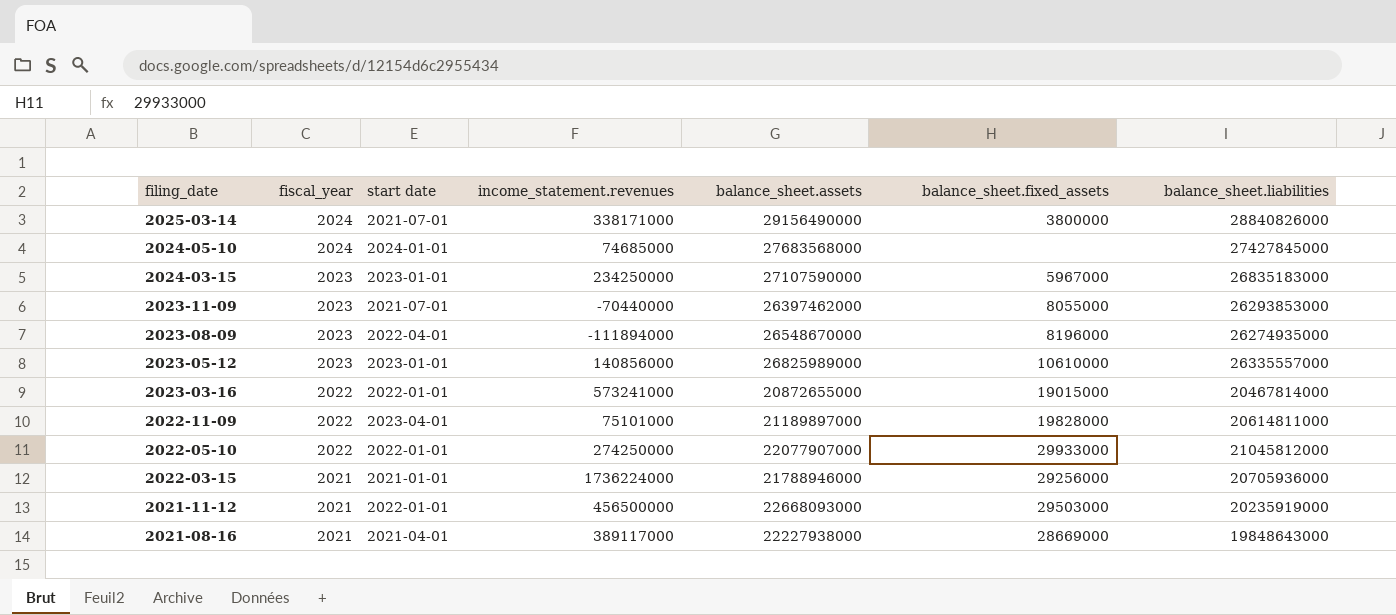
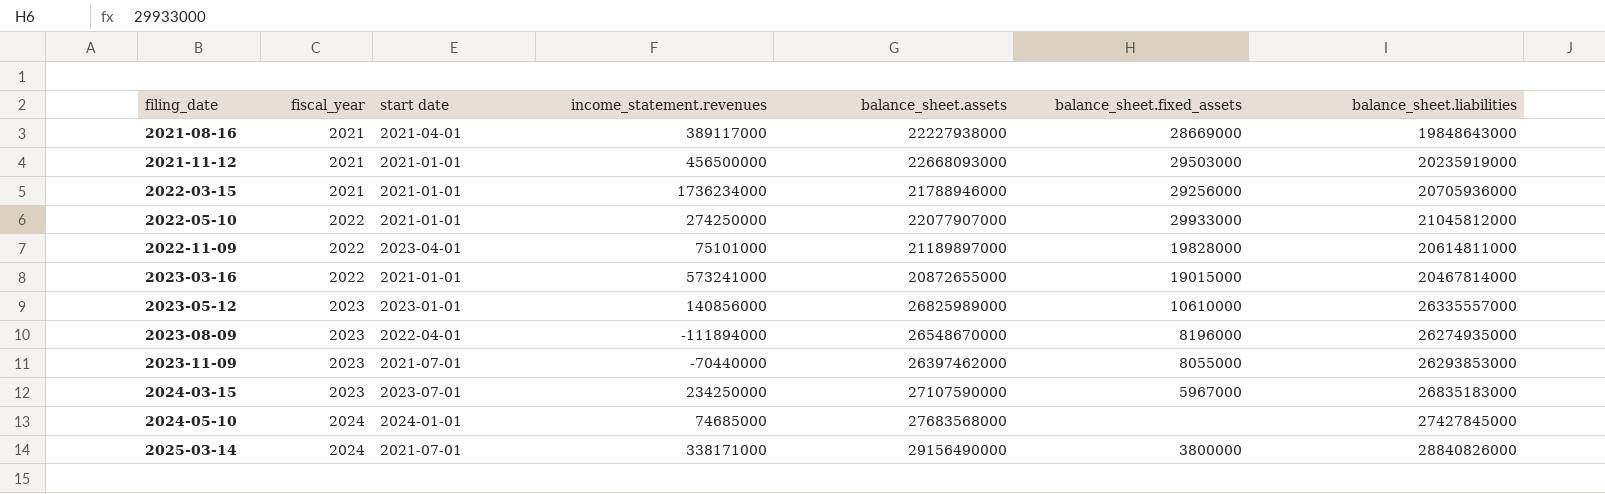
row order: filing_date descending -> filing_date ascending
2021-11-12 | start date: 2022-01-01 -> 2021-01-01
2022-03-15 | income_statement.revenues: 1736224000 -> 1736234000
2022-05-10 | start date: 2022-01-01 -> 2021-01-01
2023-03-16 | start date: 2022-01-01 -> 2021-01-01
2024-03-15 | start date: 2023-01-01 -> 2023-07-01

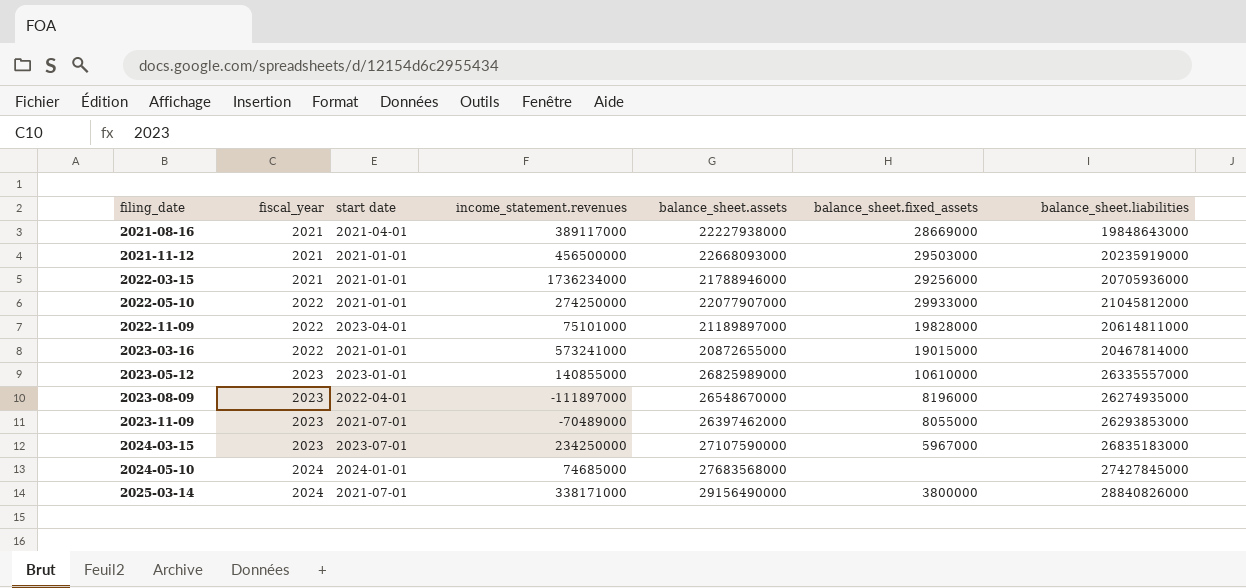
2023-05-12 | income_statement.revenues: 140856000 -> 140855000
2023-08-09 | income_statement.revenues: -111894000 -> -111897000
2023-11-09 | income_statement.revenues: -70440000 -> -70489000

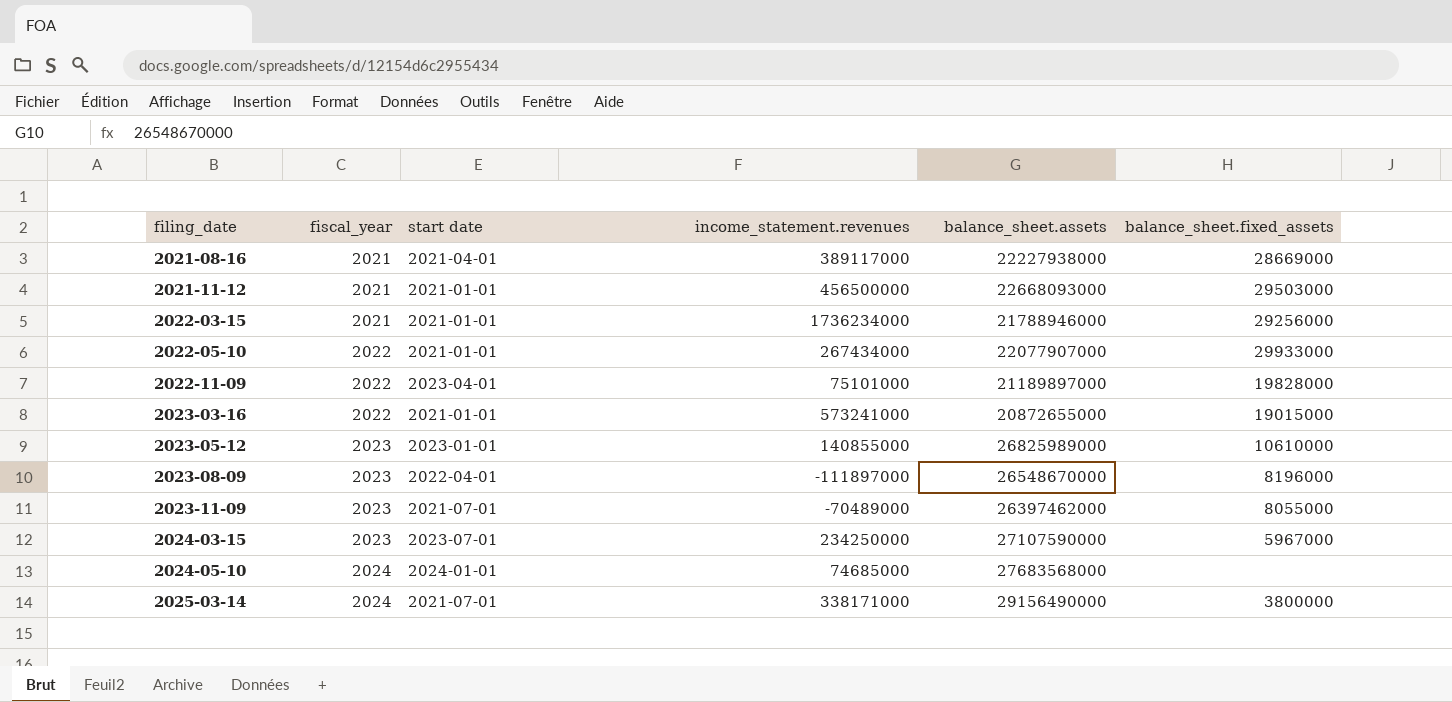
column balance_sheet.liabilities | position: 7 -> none
2022-05-10 | income_statement.revenues: 274250000 -> 267434000

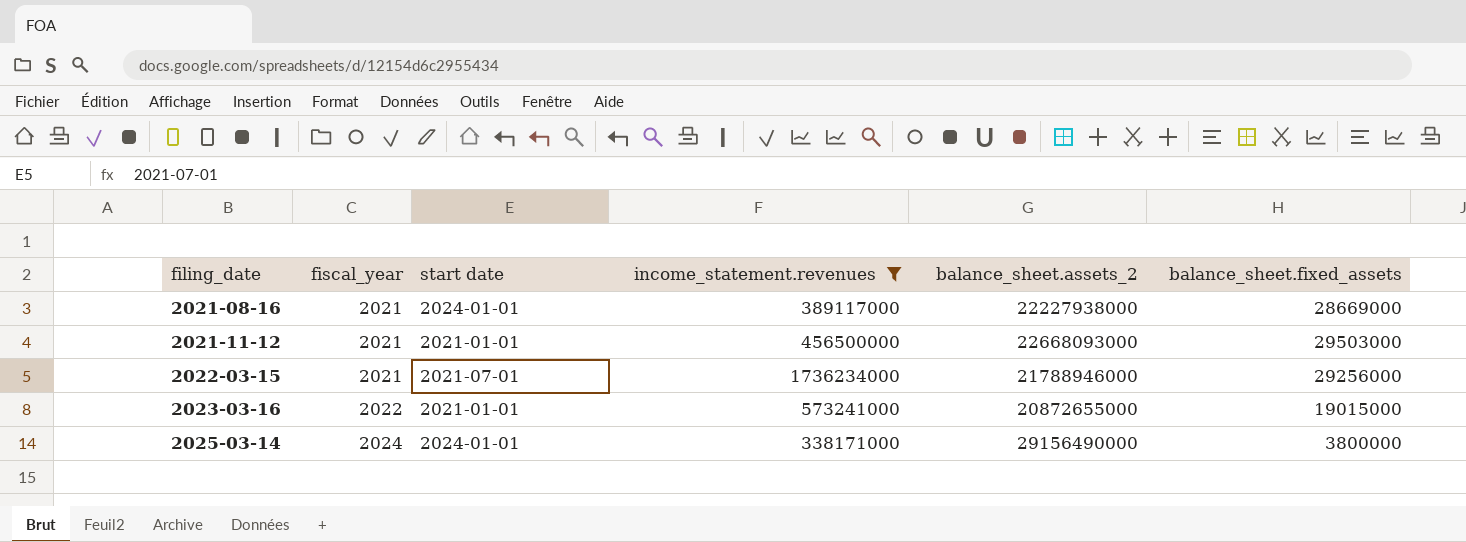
filter: none -> income_statement.revenues >= 338171000
column name: balance_sheet.assets -> balance_sheet.assets_2
2021-08-16 | start date: 2021-04-01 -> 2024-01-01
2022-03-15 | start date: 2021-01-01 -> 2021-07-01
2025-03-14 | start date: 2021-07-01 -> 2024-01-01

